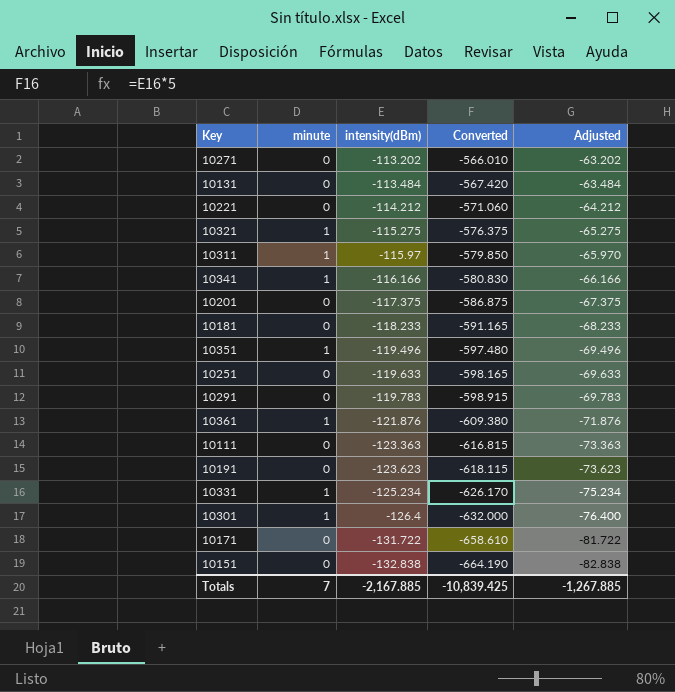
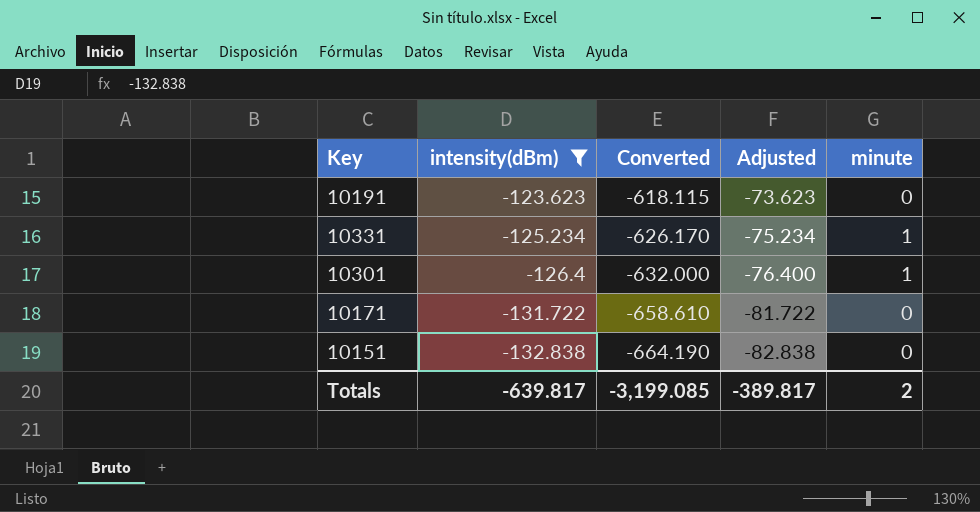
filter: none -> intensity(dBm) <= -123.623
column minute | position: 2 -> 5
Totals | intensity(dBm): -2,167.885 -> -639.817
Totals | Converted: -10,839.425 -> -3,199.085
Totals | Adjusted: -1,267.885 -> -389.817
Totals | minute: 7 -> 2

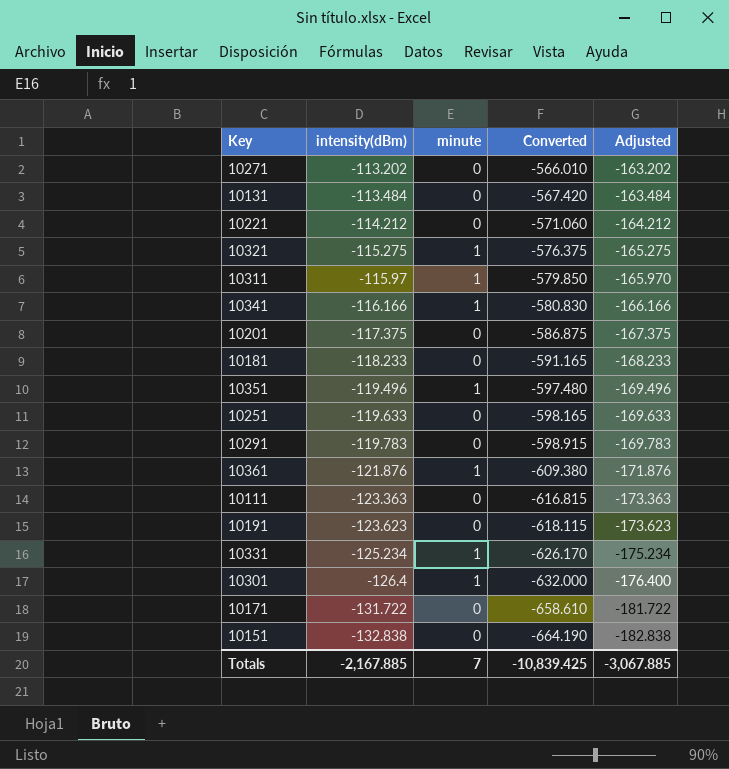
filter: intensity(dBm) <= -123.623 -> none
column minute | position: 5 -> 3
column Adjusted | formula: [intensity(dBm)] + 50 -> [intensity(dBm)] - 50
Totals | intensity(dBm): -639.817 -> -2,167.885
Totals | minute: 2 -> 7
Totals | Converted: -3,199.085 -> -10,839.425
Totals | Adjusted: -389.817 -> -3,067.885

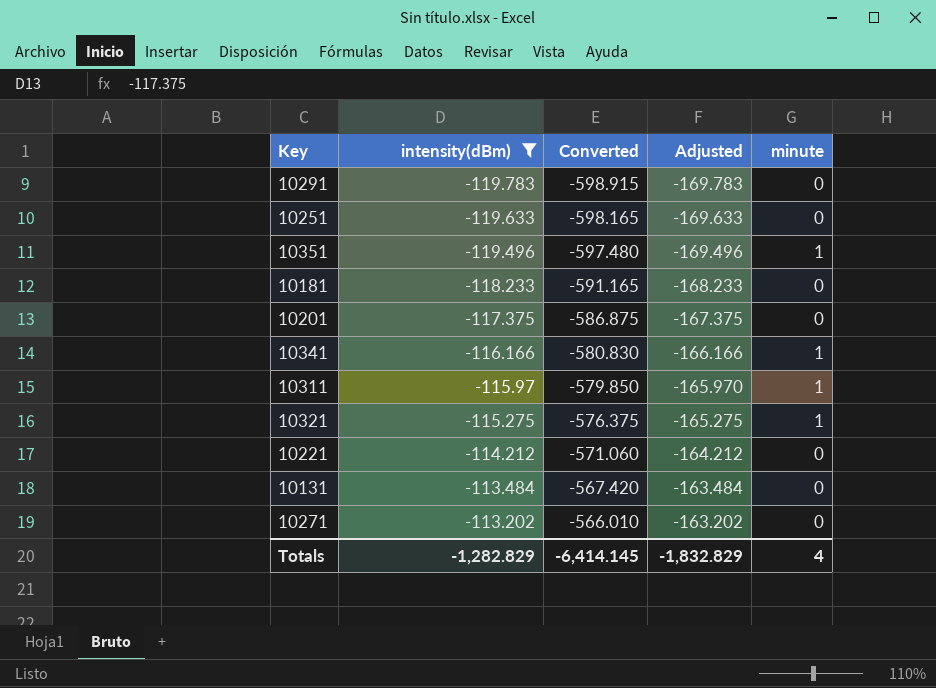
filter: none -> intensity(dBm) >= -119.783
row order: intensity(dBm) descending -> intensity(dBm) ascending
column minute | position: 3 -> 5
Totals | intensity(dBm): -2,167.885 -> -1,282.829
Totals | Converted: -10,839.425 -> -6,414.145
Totals | Adjusted: -3,067.885 -> -1,832.829
Totals | minute: 7 -> 4

